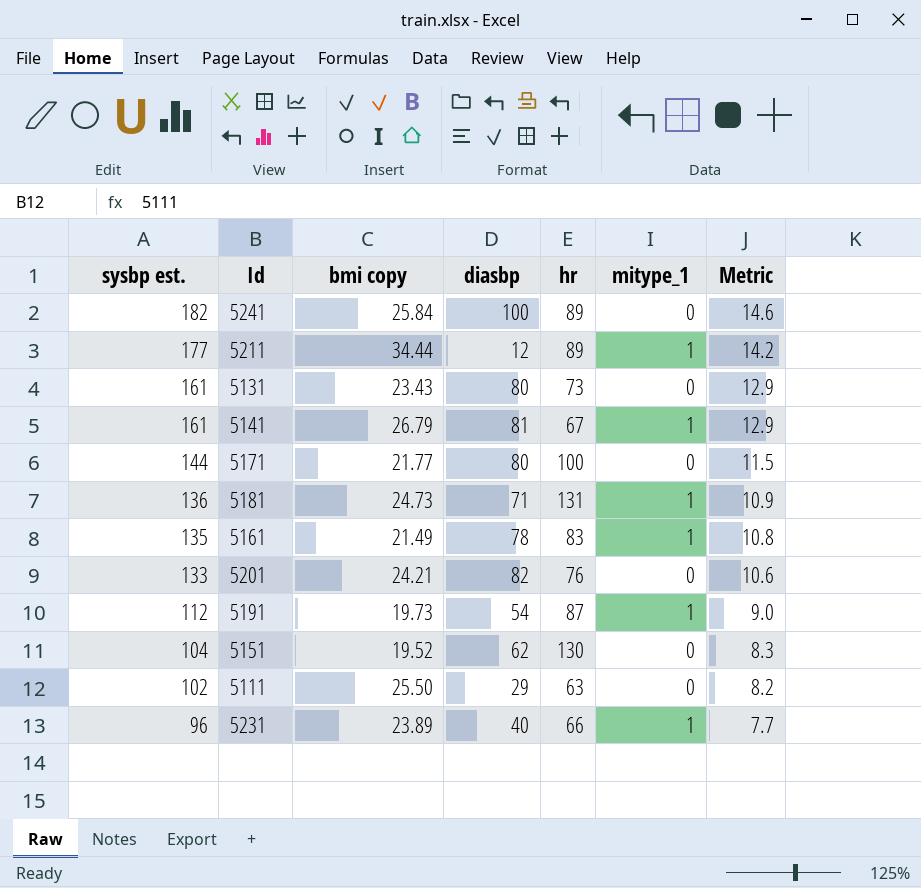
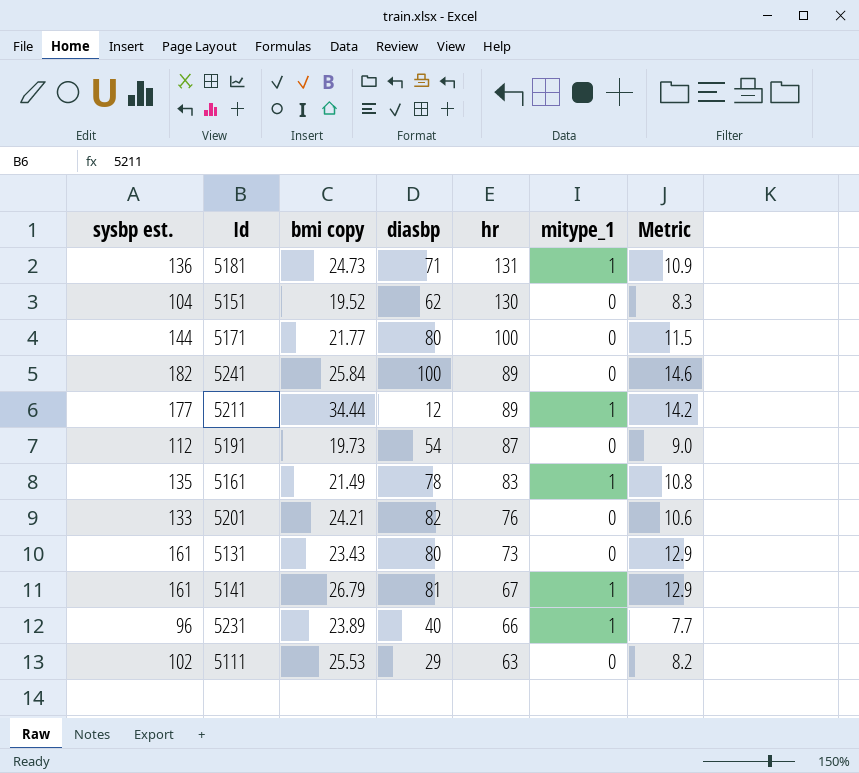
row order: sysbp est. descending -> hr descending
5191 | mitype_1: 1 -> 0
5111 | bmi copy: 25.50 -> 25.53

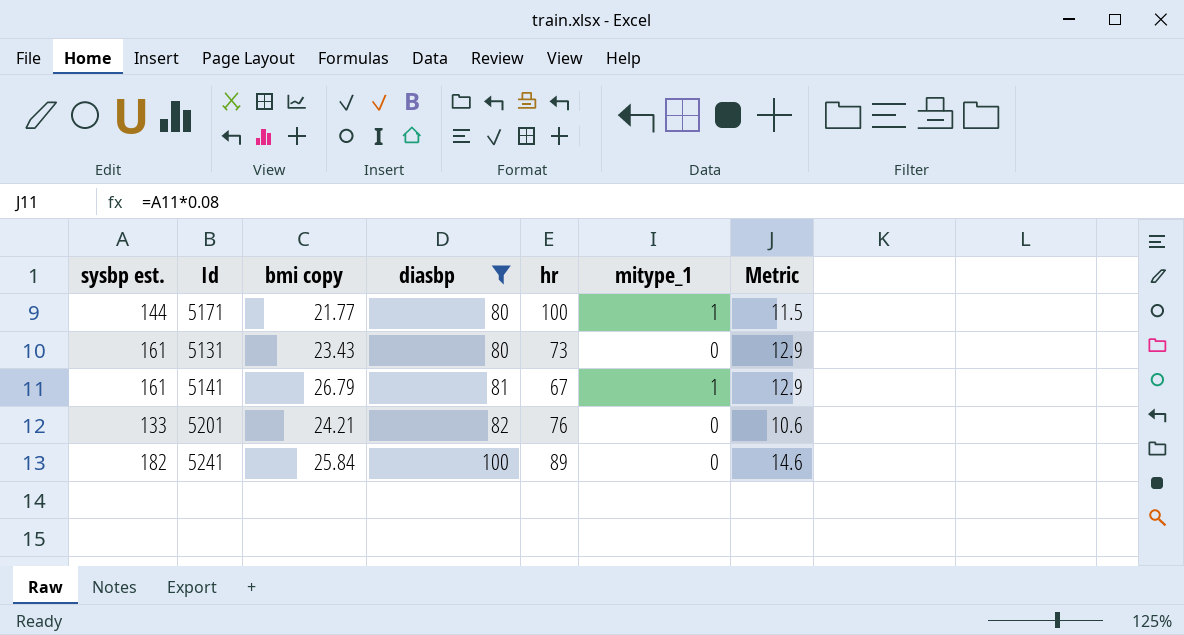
filter: none -> diasbp >= 80
row order: hr descending -> diasbp ascending
5171 | mitype_1: 0 -> 1

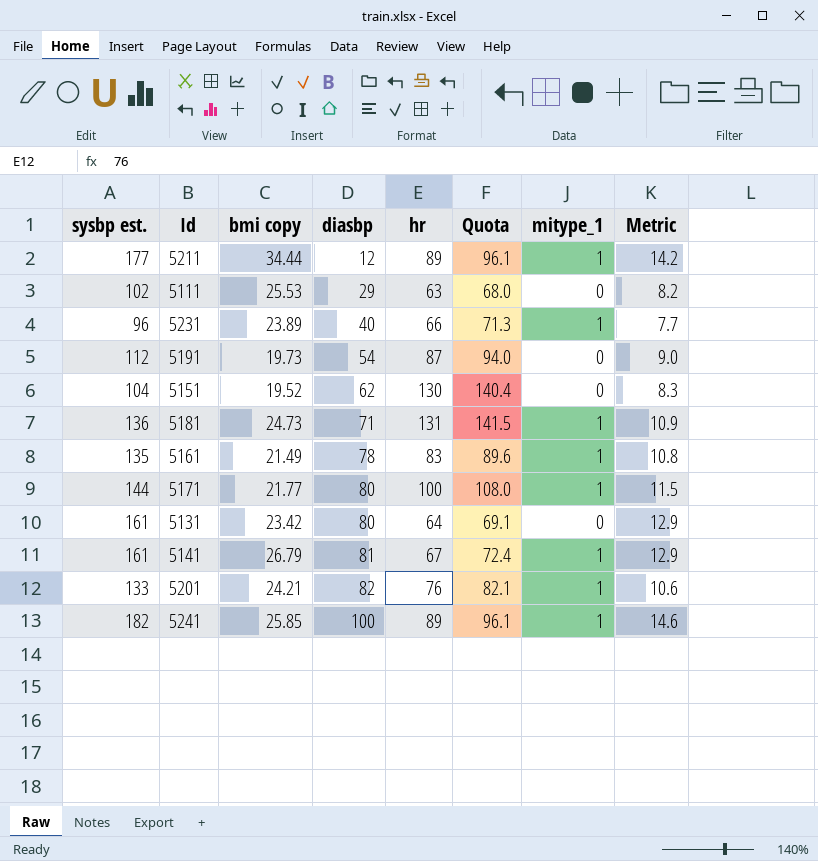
filter: diasbp >= 80 -> none
column Quota | formula: none -> [hr] * 1.08
5131 | bmi copy: 23.43 -> 23.42
5131 | hr: 73 -> 64
5201 | mitype_1: 0 -> 1
5241 | bmi copy: 25.84 -> 25.85
5241 | mitype_1: 0 -> 1

